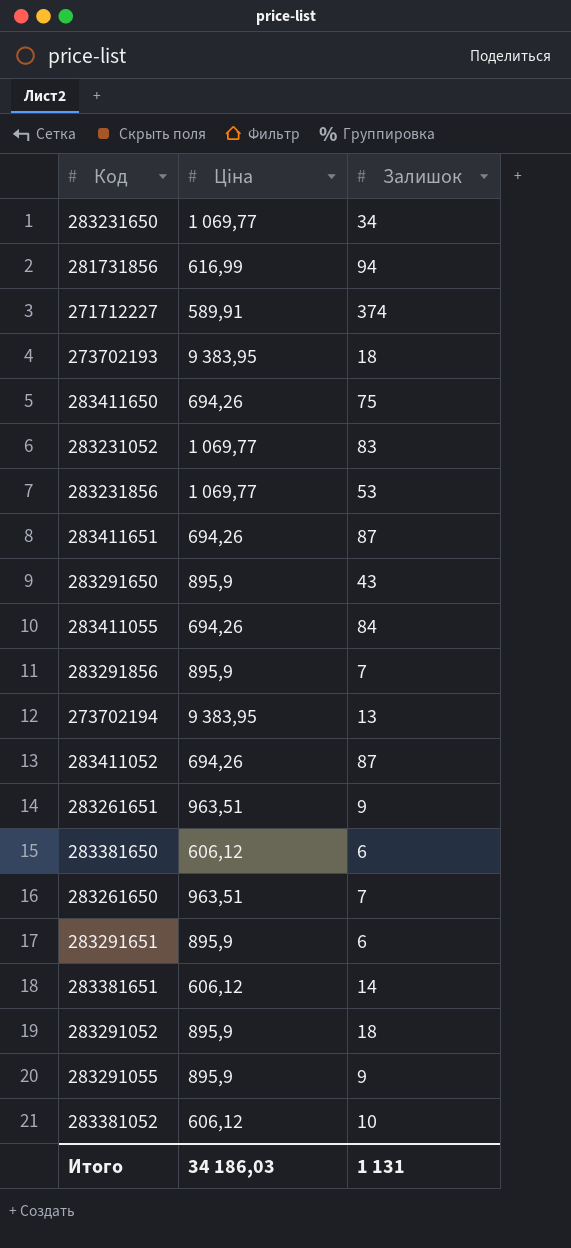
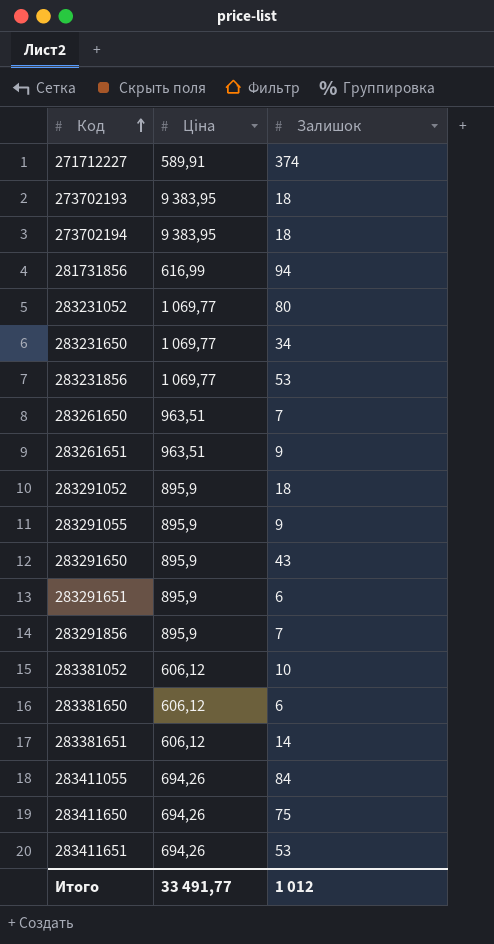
row order: none -> Код ascending
row 283411052: 694,26 | 87 -> none
273702194 | Залишок: 13 -> 18
283231052 | Залишок: 83 -> 80
283411651 | Залишок: 87 -> 53
Итого | Ціна: 34 186,03 -> 33 491,77
Итого | Залишок: 1 131 -> 1 012

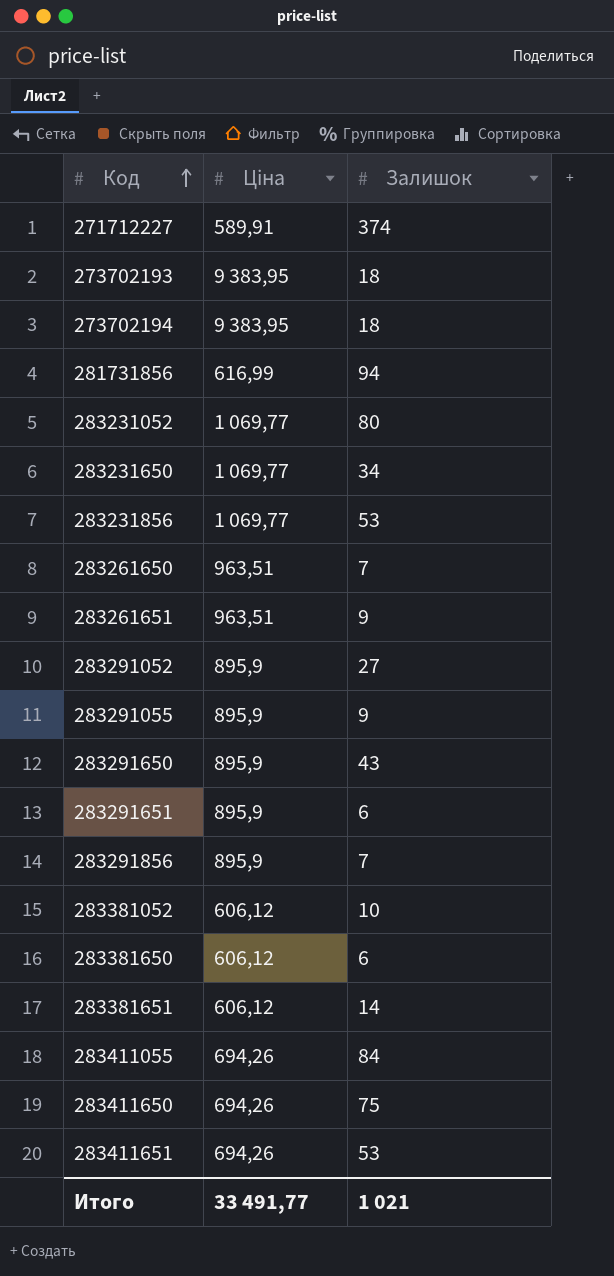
283291052 | Залишок: 18 -> 27
Итого | Залишок: 1 012 -> 1 021

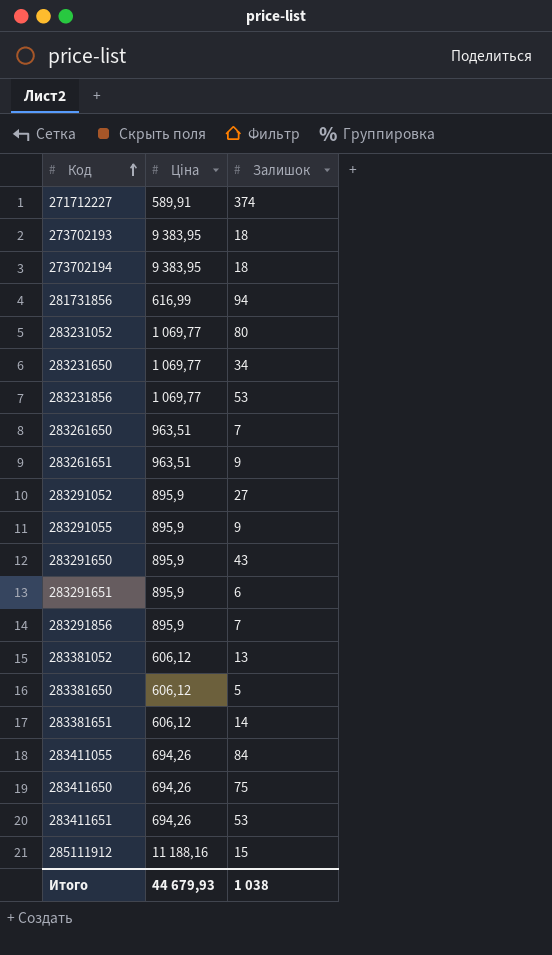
283381052 | Залишок: 10 -> 13
283381650 | Залишок: 6 -> 5
row 285111912: none -> 11 188,16 | 15
Итого | Ціна: 33 491,77 -> 44 679,93
Итого | Залишок: 1 021 -> 1 038

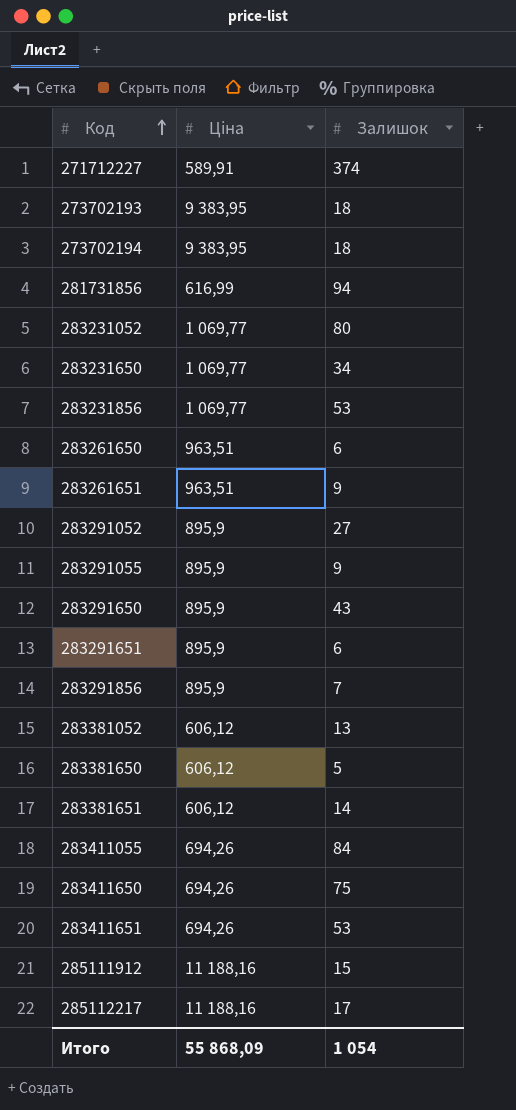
283261650 | Залишок: 7 -> 6
row 285112217: none -> 11 188,16 | 17
Итого | Ціна: 44 679,93 -> 55 868,09
Итого | Залишок: 1 038 -> 1 054

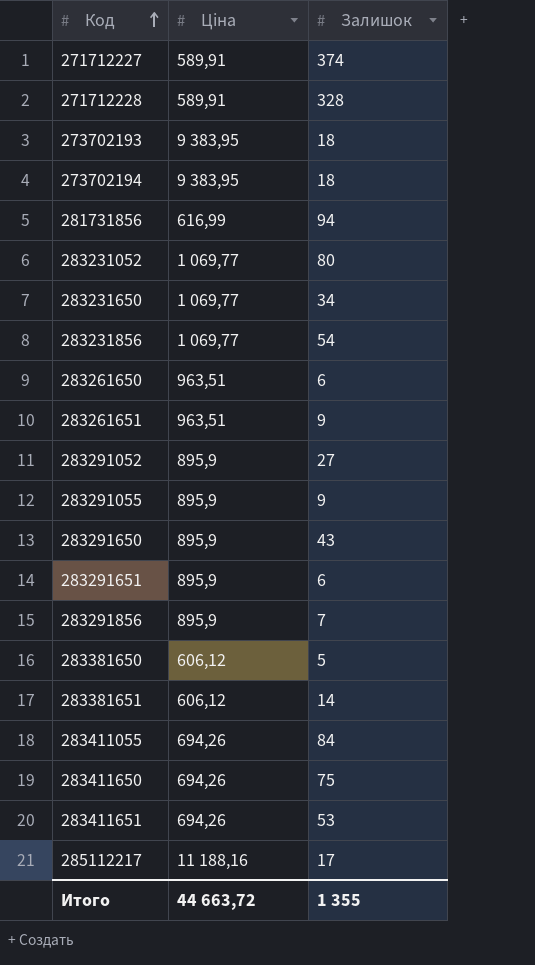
row 283381052: 606,12 | 13 -> none
row 285111912: 11 188,16 | 15 -> none
row 271712228: none -> 589,91 | 328
283231856 | Залишок: 53 -> 54
Итого | Ціна: 55 868,09 -> 44 663,72
Итого | Залишок: 1 054 -> 1 355

